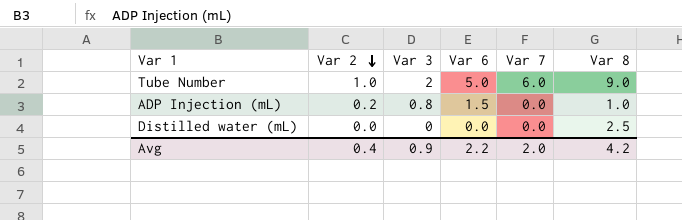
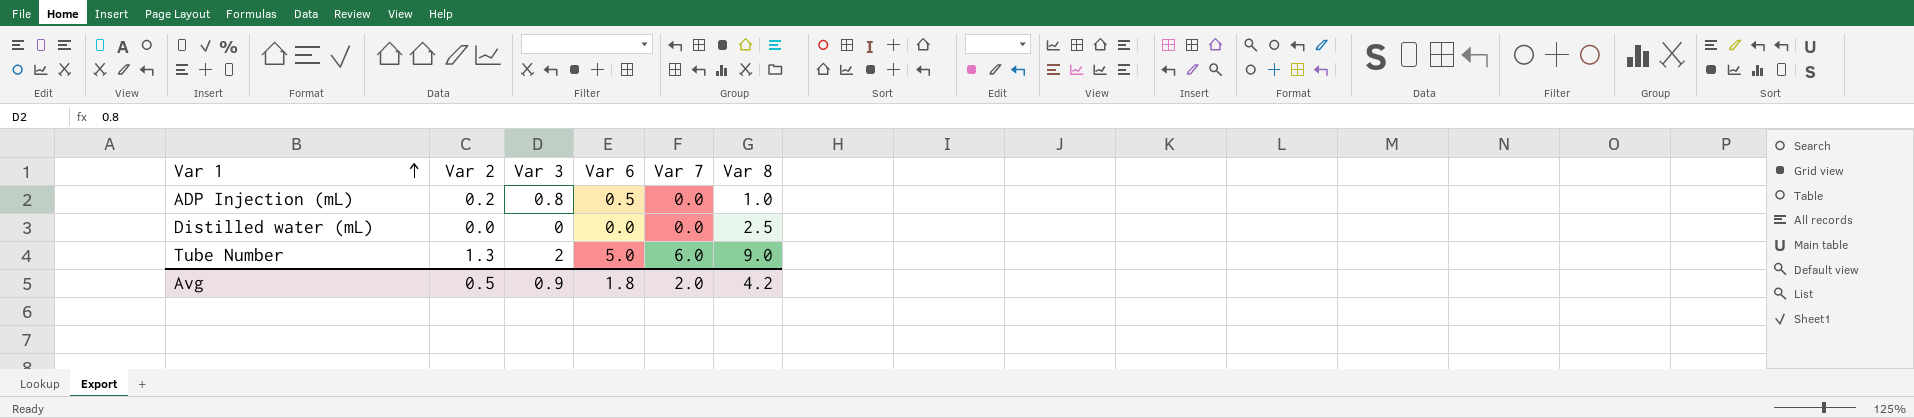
row order: Var 2 descending -> Var 1 ascending
ADP Injection (mL) | Var 6: 1.5 -> 0.5
Tube Number | Var 2: 1.0 -> 1.3
Avg | Var 2: 0.4 -> 0.5
Avg | Var 6: 2.2 -> 1.8

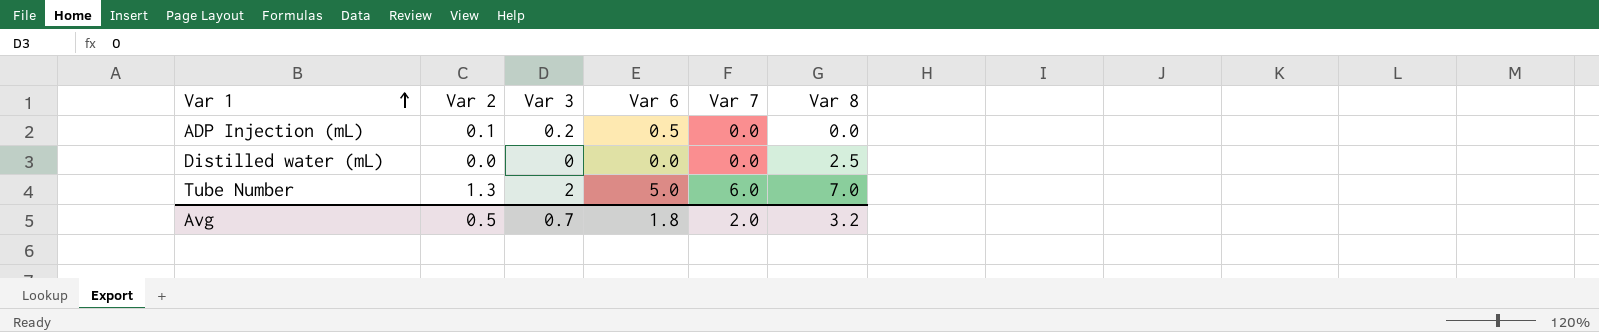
ADP Injection (mL) | Var 2: 0.2 -> 0.1
ADP Injection (mL) | Var 3: 0.8 -> 0.2
ADP Injection (mL) | Var 8: 1.0 -> 0.0
Tube Number | Var 8: 9.0 -> 7.0
Avg | Var 3: 0.9 -> 0.7
Avg | Var 8: 4.2 -> 3.2

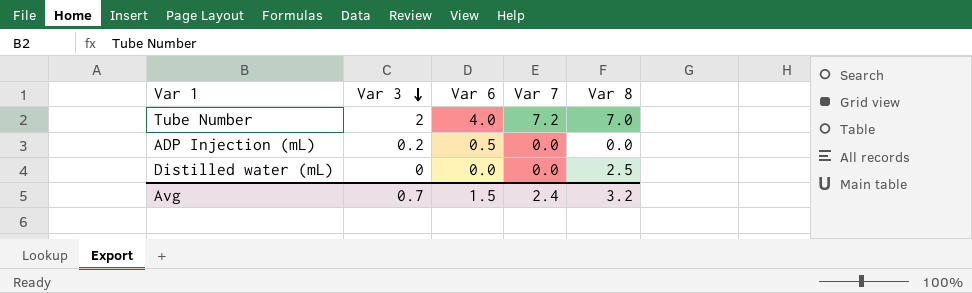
row order: Var 1 ascending -> Var 3 descending
column Var 2 | position: 2 -> none
Tube Number | Var 6: 5.0 -> 4.0
Tube Number | Var 7: 6.0 -> 7.2
Avg | Var 6: 1.8 -> 1.5
Avg | Var 7: 2.0 -> 2.4

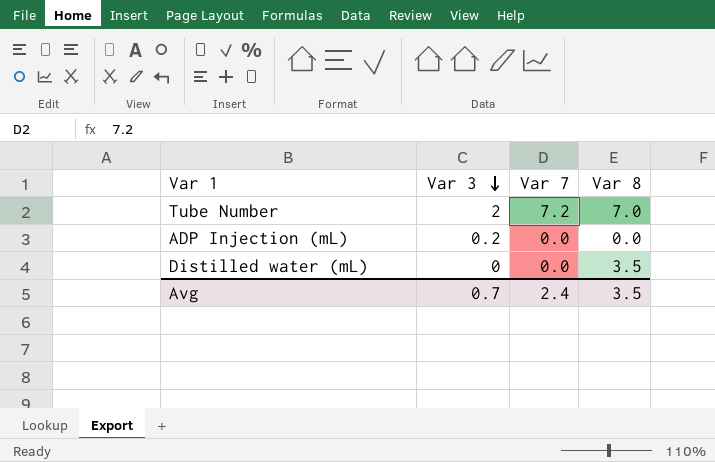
column Var 6 | position: 3 -> none
Distilled water (mL) | Var 8: 2.5 -> 3.5
Avg | Var 8: 3.2 -> 3.5

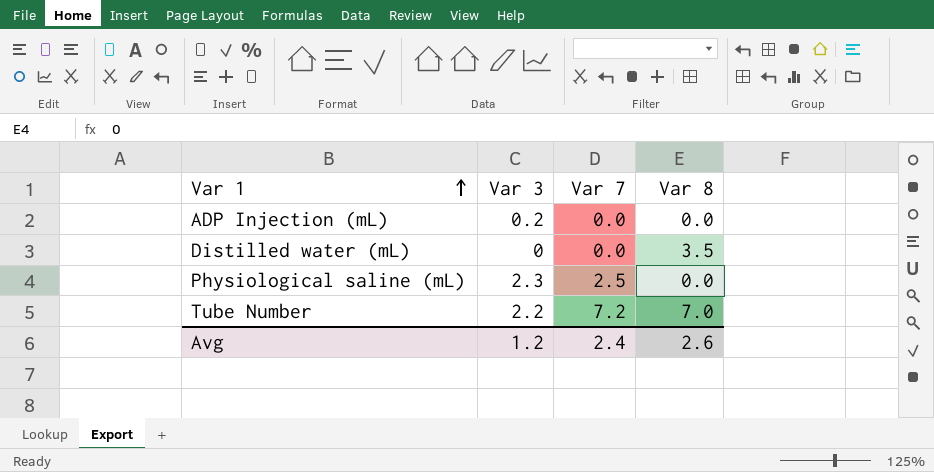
row order: Var 3 descending -> Var 1 ascending
row Physiological saline (mL): none -> 2.3 | 2.5 | 0.0
Tube Number | Var 3: 2 -> 2.2
Avg | Var 3: 0.7 -> 1.2
Avg | Var 8: 3.5 -> 2.6

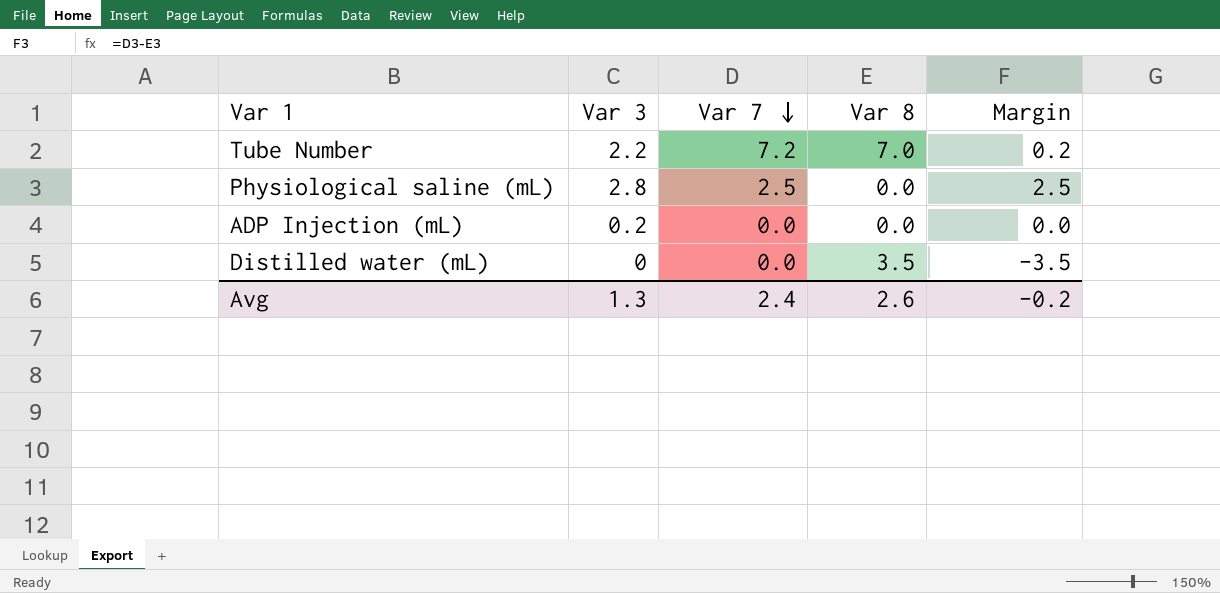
row order: Var 1 ascending -> Var 7 descending
column Margin | formula: none -> [Var 7] - [Var 8]
Physiological saline (mL) | Var 3: 2.3 -> 2.8
Avg | Var 3: 1.2 -> 1.3

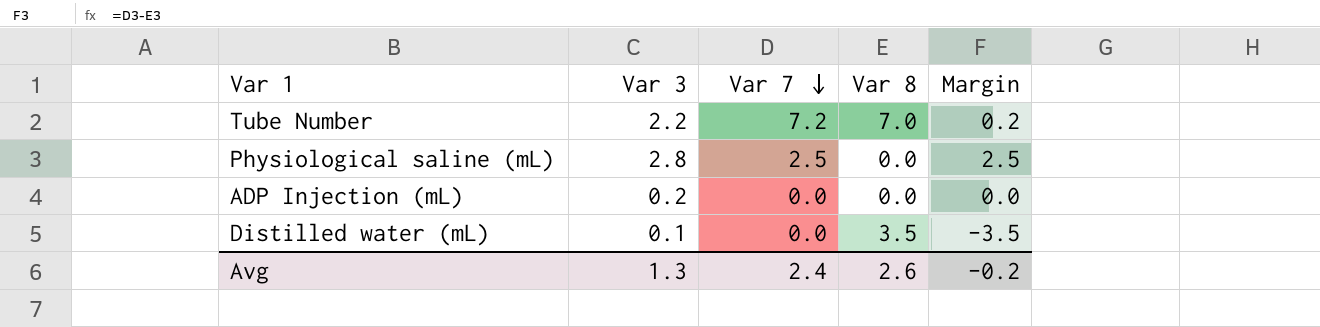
Distilled water (mL) | Var 3: 0 -> 0.1

